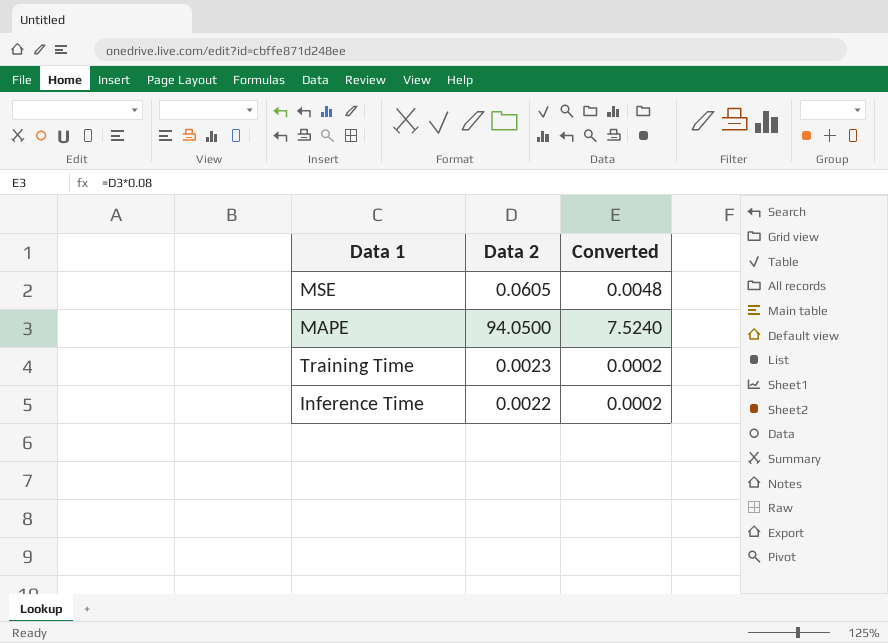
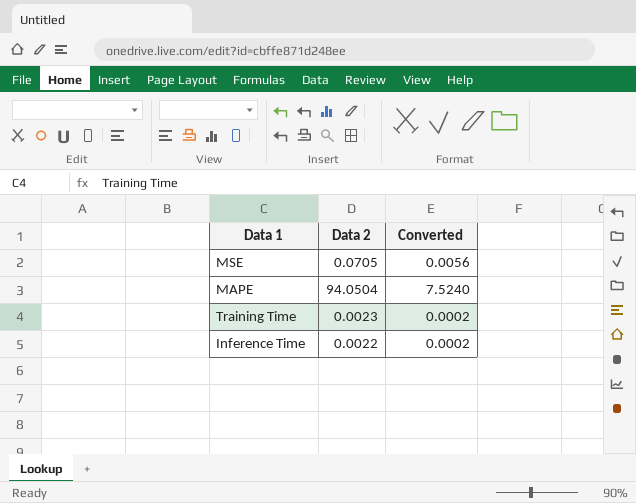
MSE | Data 2: 0.0605 -> 0.0705
MSE | Converted: 0.0048 -> 0.0056
MAPE | Data 2: 94.0500 -> 94.0504

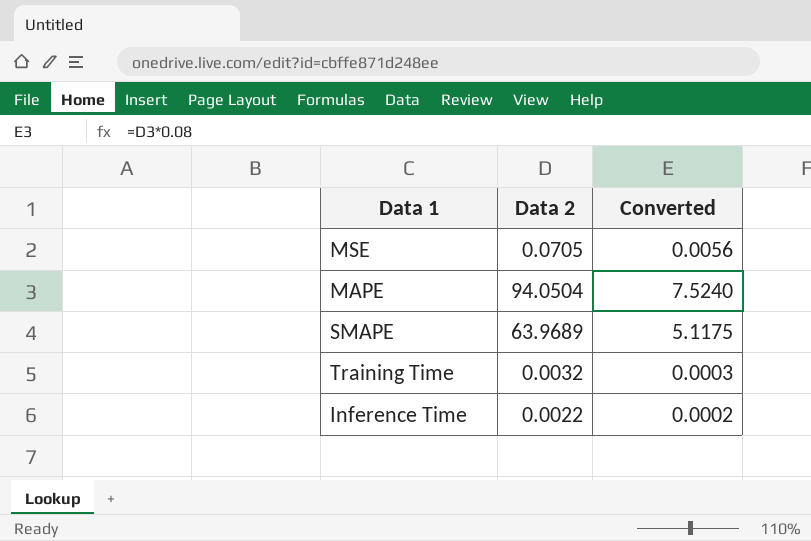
row SMAPE: none -> 63.9689 | 5.1175
Training Time | Data 2: 0.0023 -> 0.0032
Training Time | Converted: 0.0002 -> 0.0003

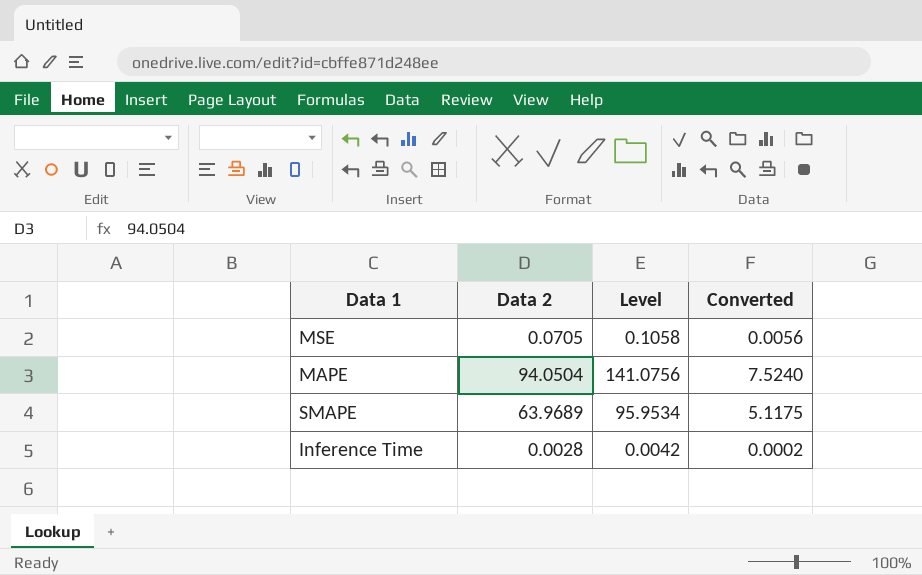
column Level | formula: none -> [Data 2] * 1.5
row Training Time: 0.0032 | 0.0003 -> none
Inference Time | Data 2: 0.0022 -> 0.0028

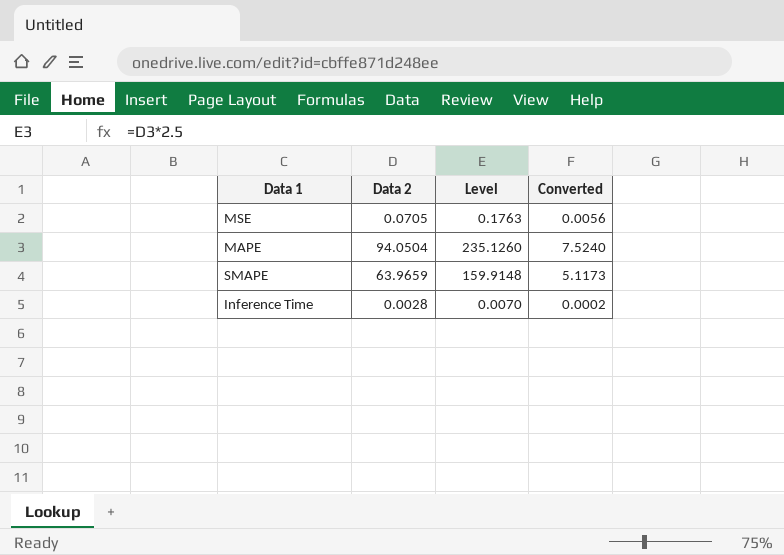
column Level | formula: [Data 2] * 1.5 -> [Data 2] * 2.5
SMAPE | Data 2: 63.9689 -> 63.9659
SMAPE | Converted: 5.1175 -> 5.1173

